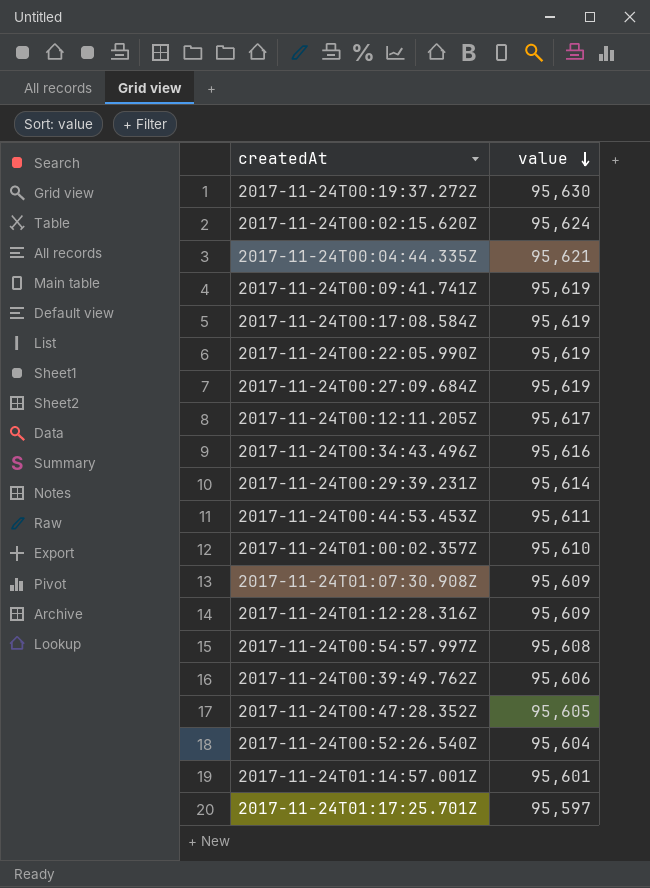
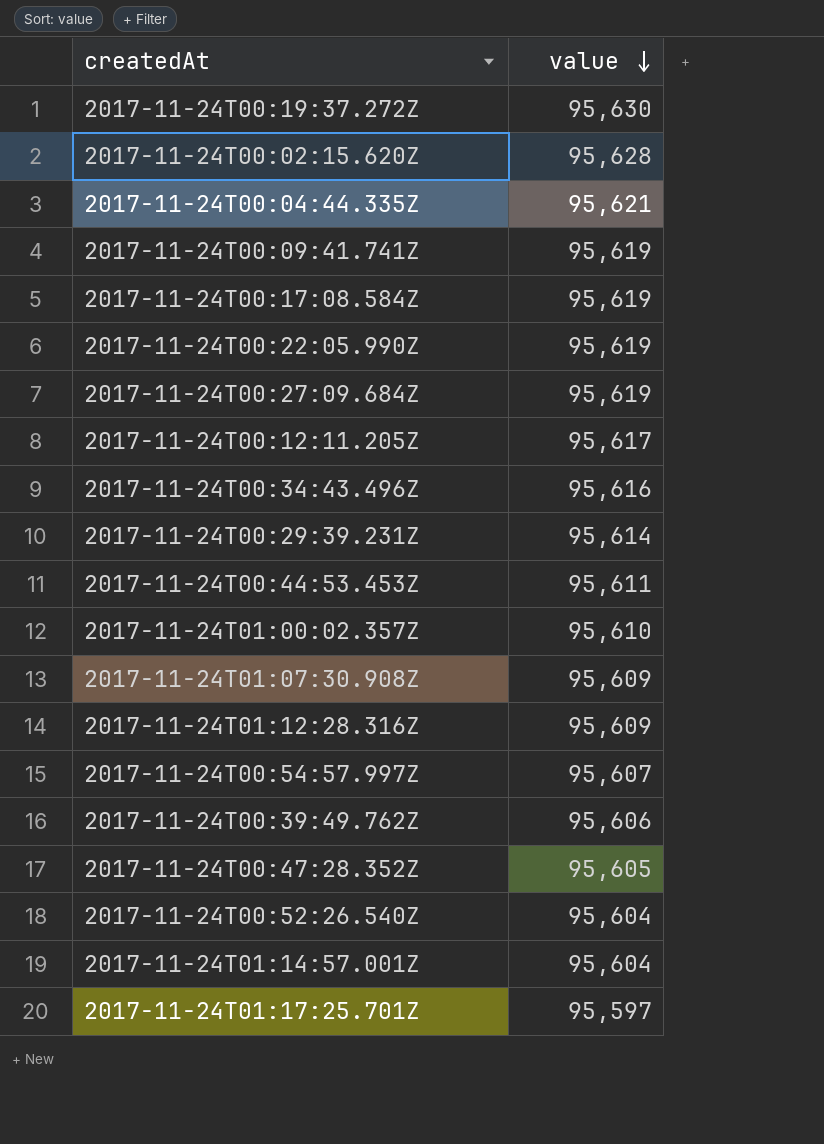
2017-11-24T00:02:15.620Z | value: 95,624 -> 95,628
2017-11-24T00:54:57.997Z | value: 95,608 -> 95,607
2017-11-24T01:14:57.001Z | value: 95,601 -> 95,604

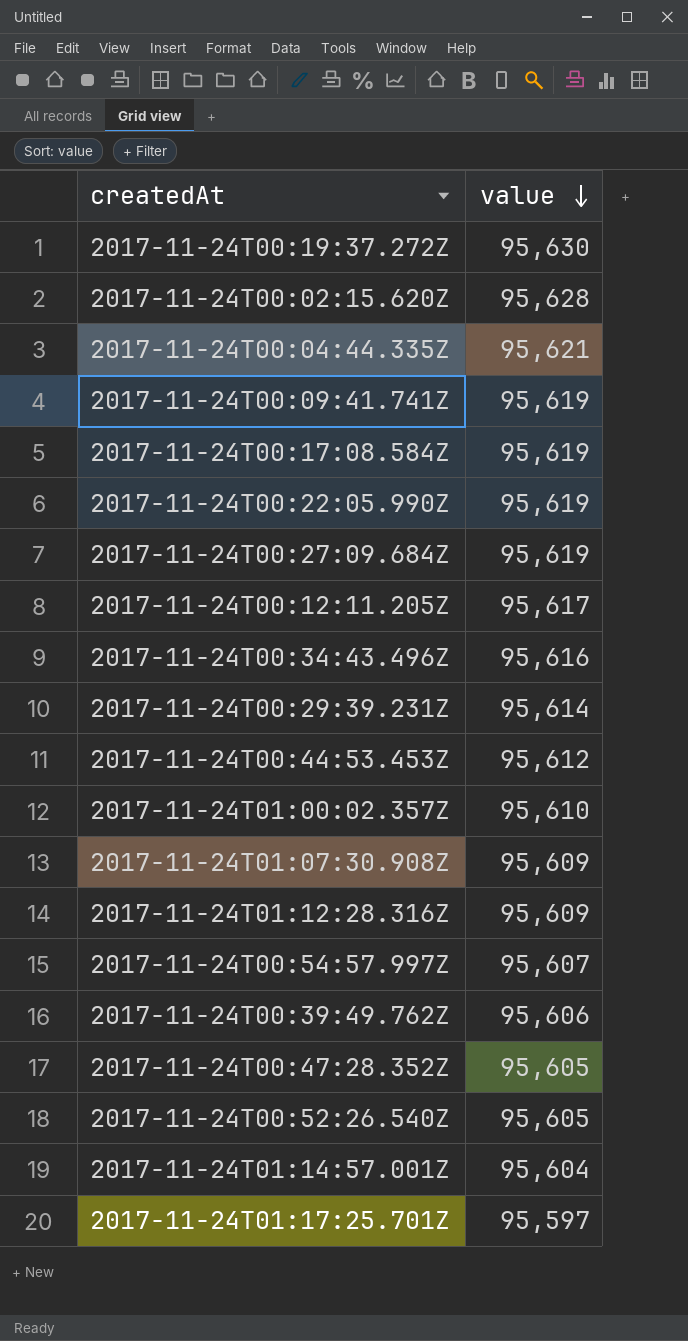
2017-11-24T00:44:53.453Z | value: 95,611 -> 95,612
2017-11-24T00:52:26.540Z | value: 95,604 -> 95,605

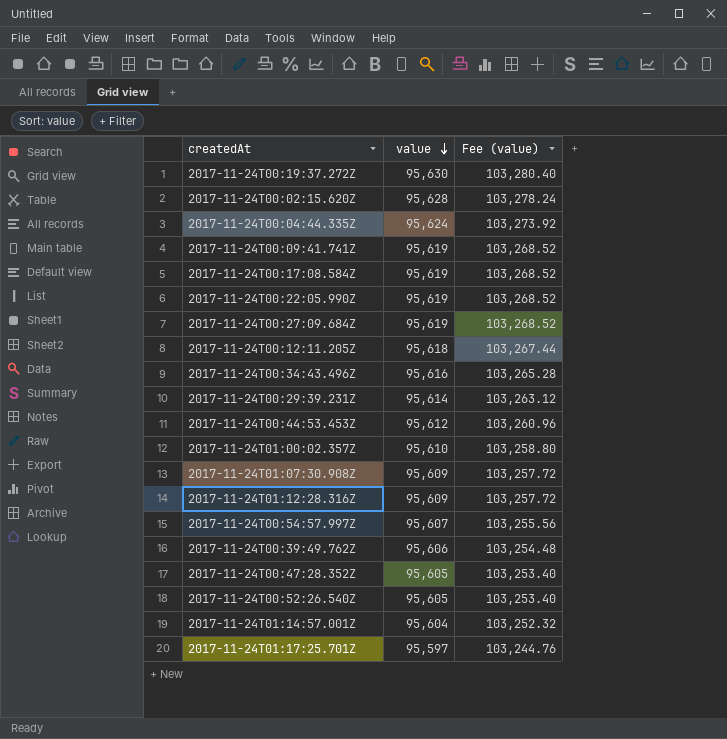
column Fee (value) | formula: none -> [value] * 1.08
2017-11-24T00:04:44.335Z | value: 95,621 -> 95,624
2017-11-24T00:12:11.205Z | value: 95,617 -> 95,618

